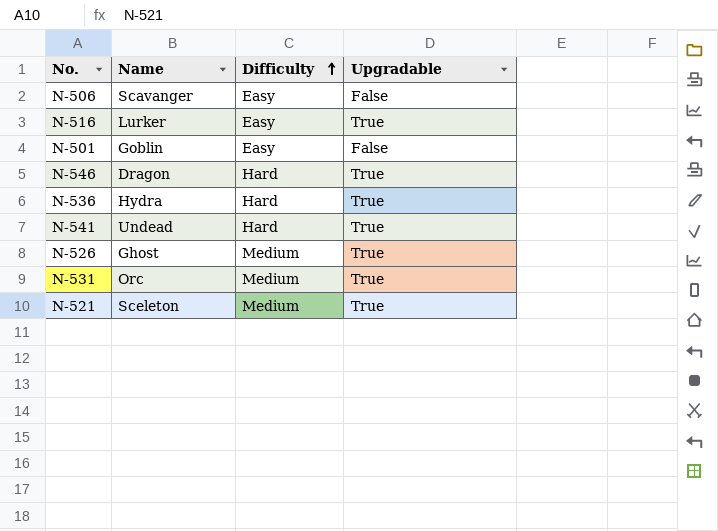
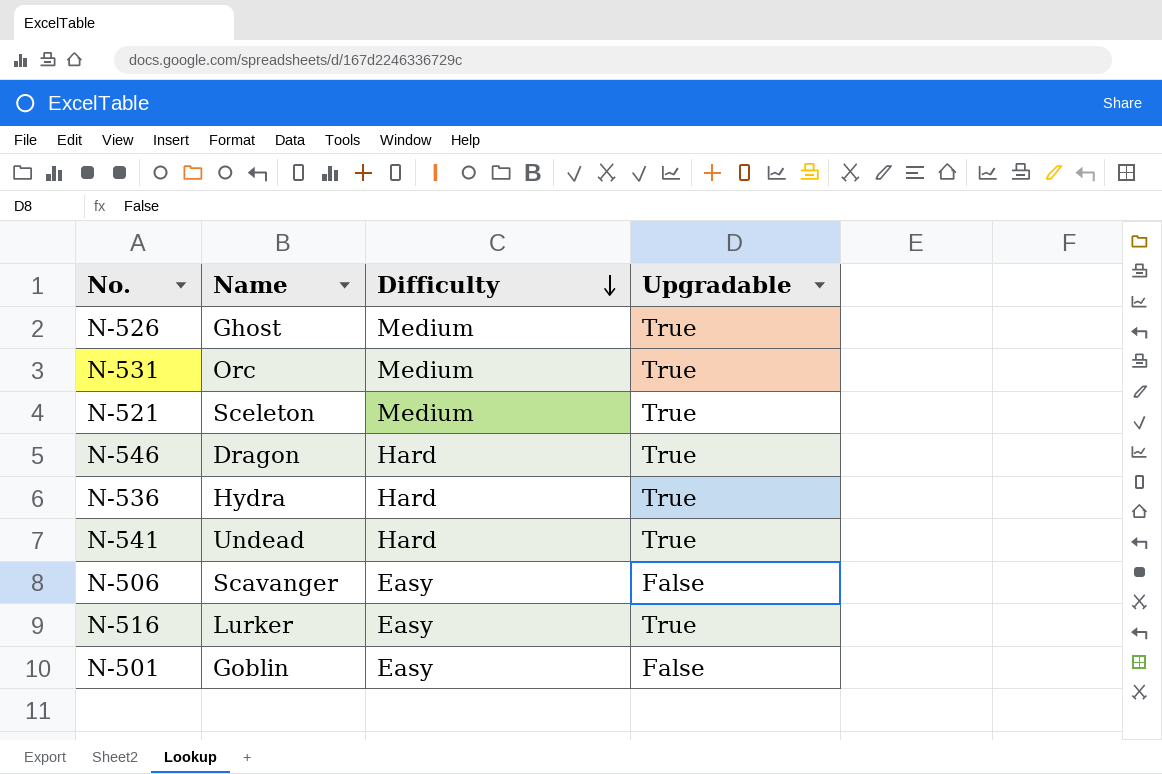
row order: Difficulty ascending -> Difficulty descending

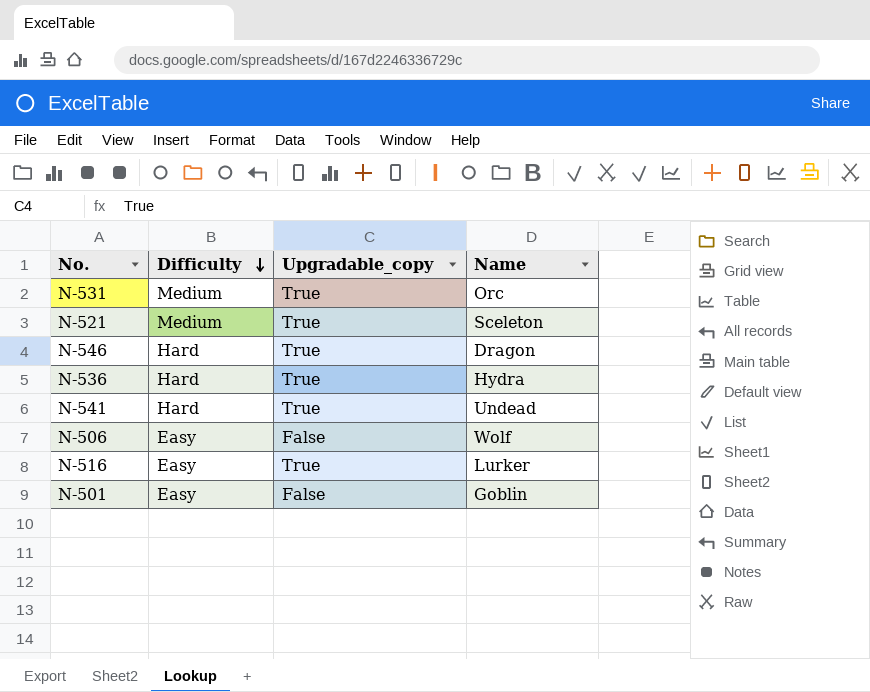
column name: Upgradable -> Upgradable_copy
column Name | position: 2 -> 4
row N-526: Ghost | Medium | True -> none
N-506 | Name: Scavanger -> Wolf

